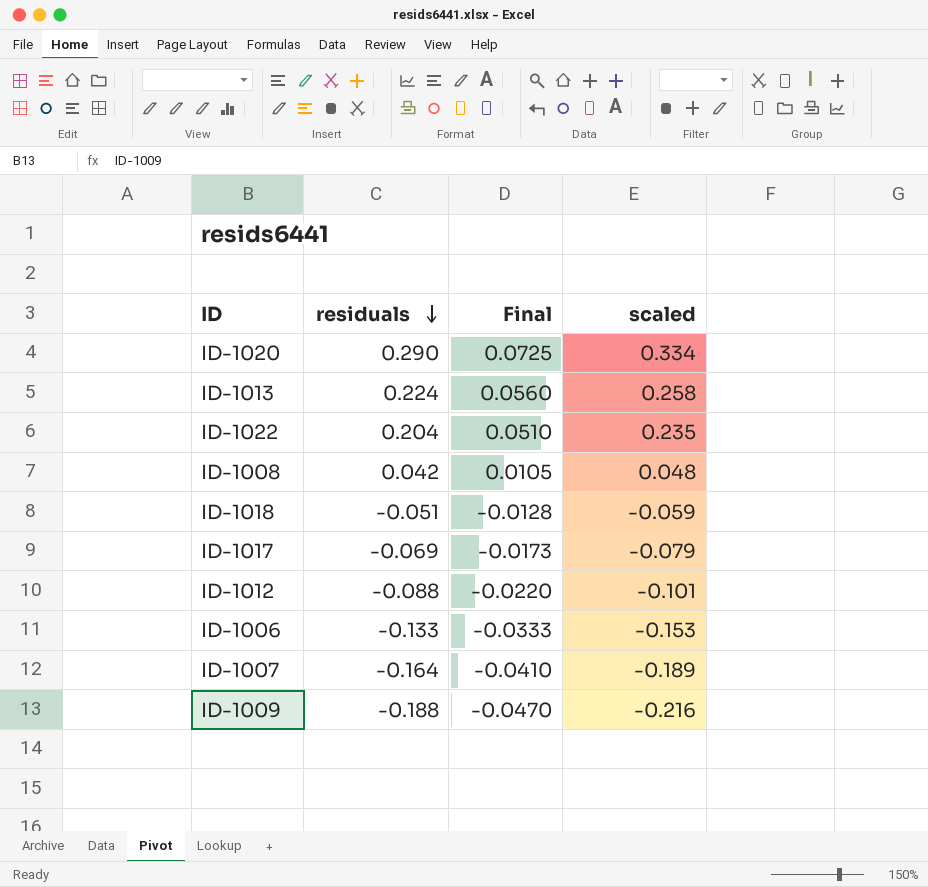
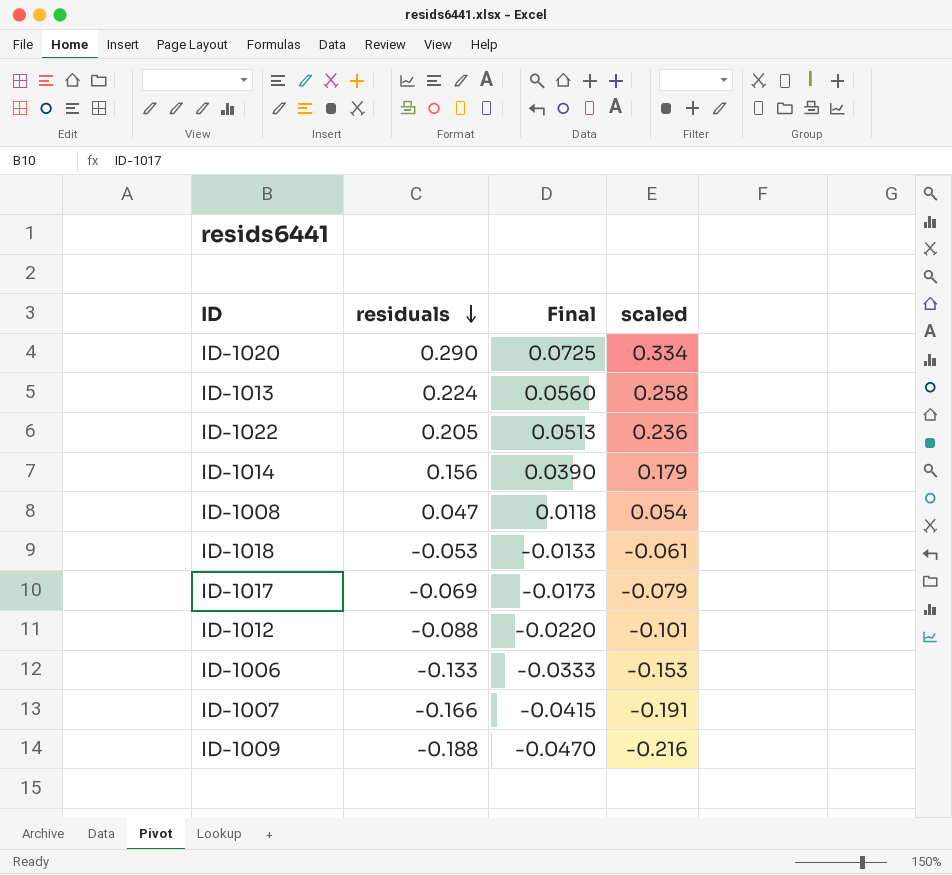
ID-1022 | residuals: 0.204 -> 0.205
ID-1022 | Final: 0.0510 -> 0.0513
ID-1022 | scaled: 0.235 -> 0.236
row ID-1014: none -> 0.156 | 0.0390 | 0.179
ID-1008 | residuals: 0.042 -> 0.047
ID-1008 | Final: 0.0105 -> 0.0118
ID-1008 | scaled: 0.048 -> 0.054
ID-1018 | residuals: -0.051 -> -0.053
ID-1018 | Final: -0.0128 -> -0.0133
ID-1018 | scaled: -0.059 -> -0.061
ID-1007 | residuals: -0.164 -> -0.166
ID-1007 | Final: -0.0410 -> -0.0415
ID-1007 | scaled: -0.189 -> -0.191

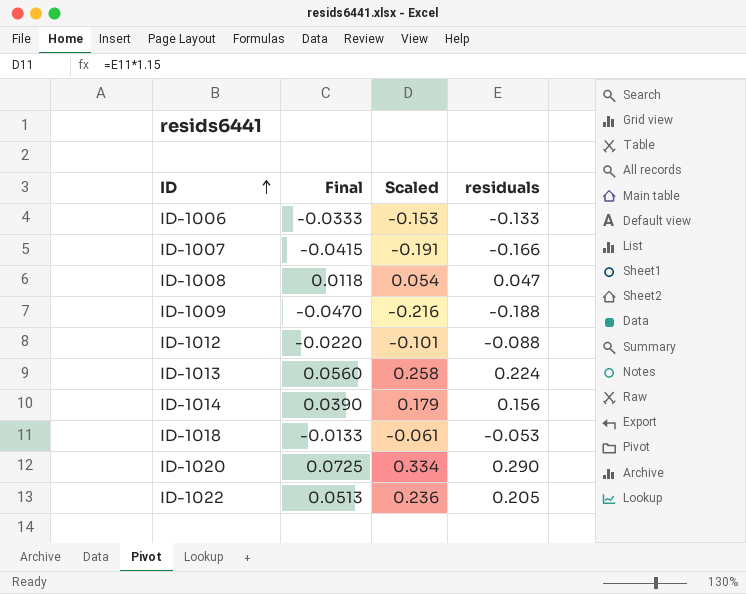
row order: residuals descending -> ID ascending
column name: scaled -> Scaled
column residuals | position: 2 -> 4
row ID-1017: -0.069 | -0.0173 | -0.079 -> none

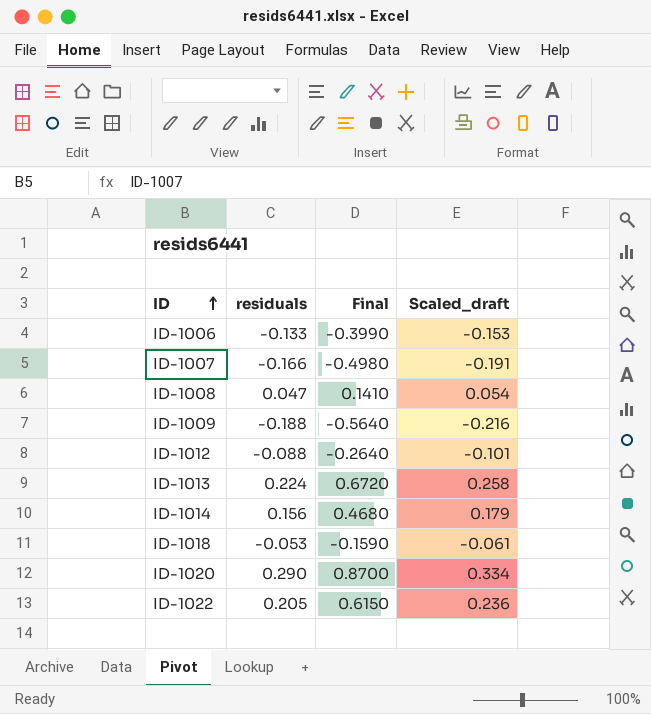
column residuals | position: 4 -> 2
column Final | formula: [residuals] * 0.25 -> [residuals] * 3
column name: Scaled -> Scaled_draft

